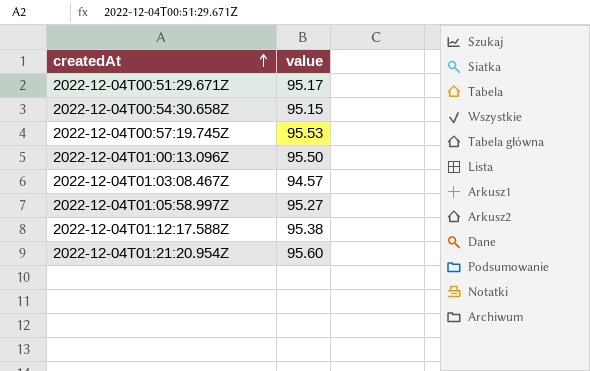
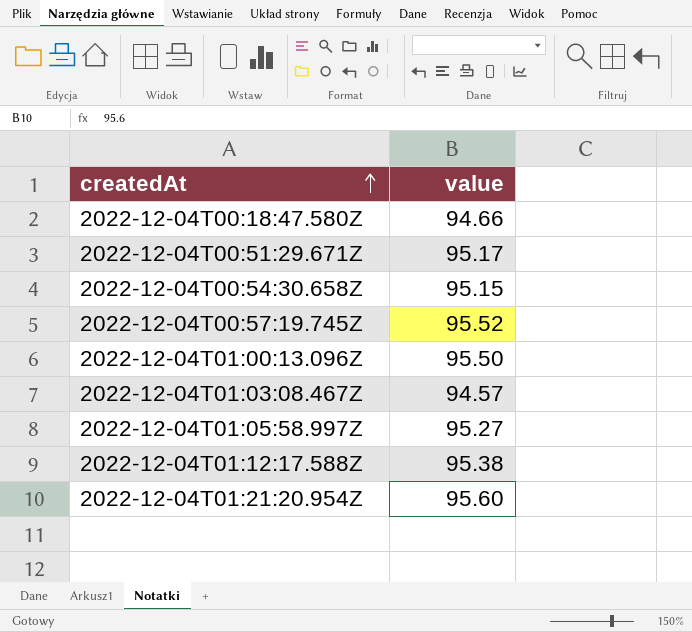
row 2022-12-04T00:18:47.580Z: none -> 94.66
2022-12-04T00:57:19.745Z | value: 95.53 -> 95.52

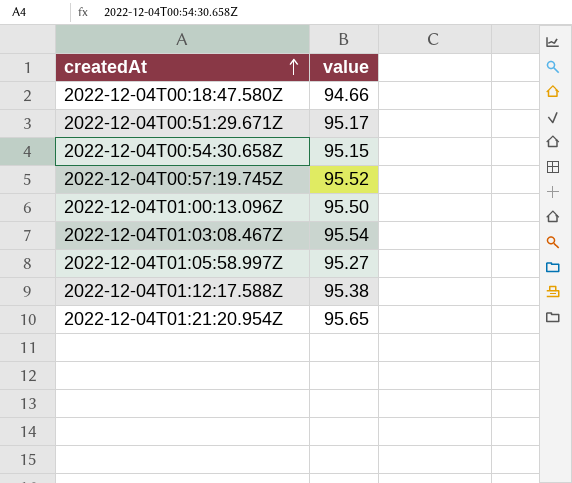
2022-12-04T01:03:08.467Z | value: 94.57 -> 95.54
2022-12-04T01:21:20.954Z | value: 95.60 -> 95.65

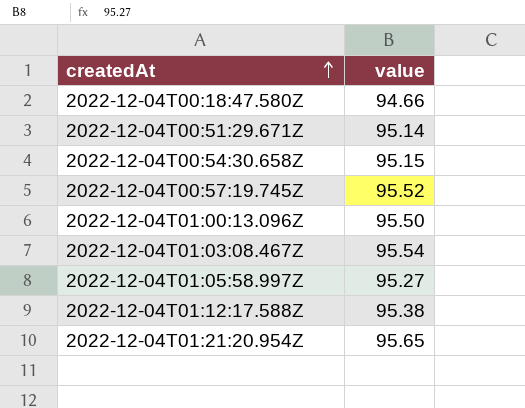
2022-12-04T00:51:29.671Z | value: 95.17 -> 95.14

